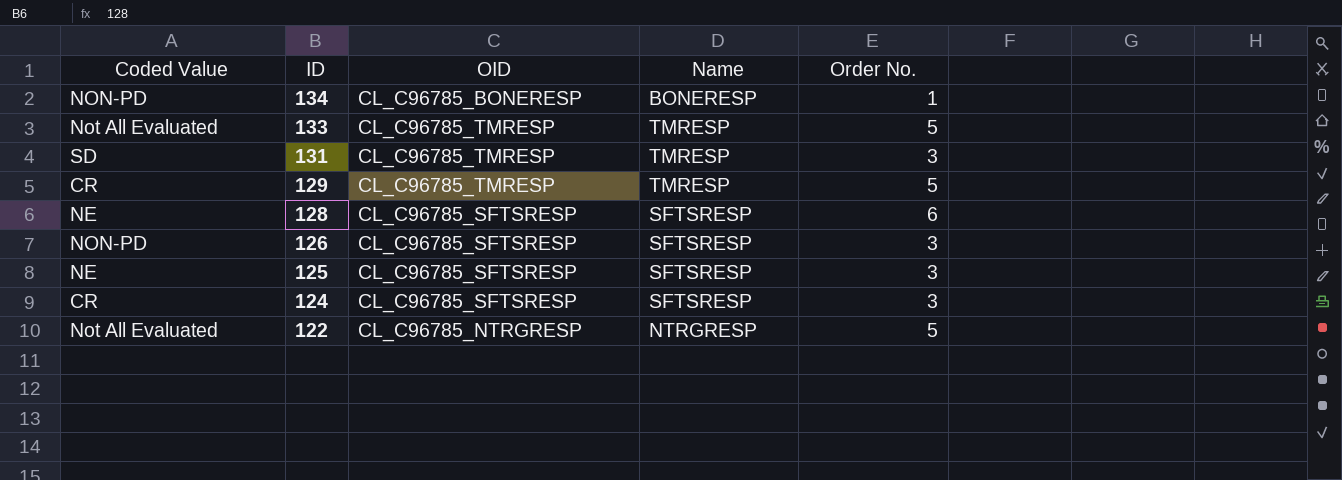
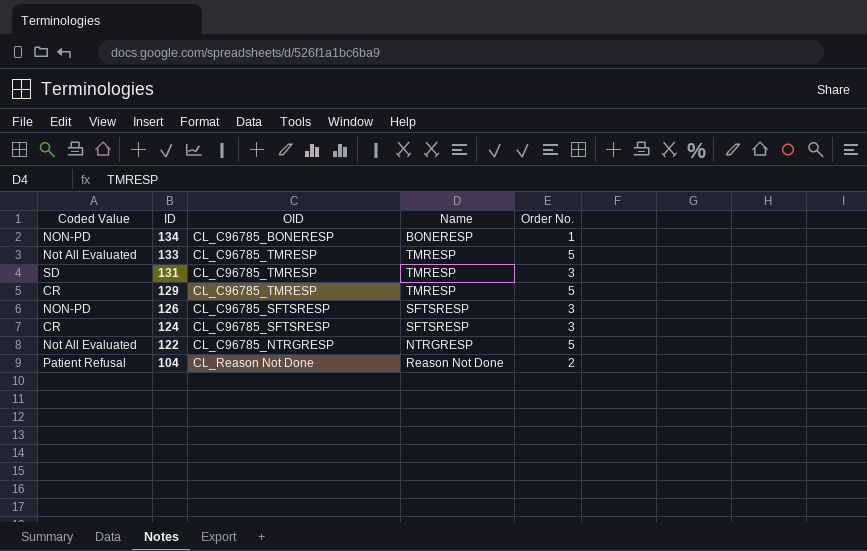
row 128: NE | CL_C96785_SFTSRESP | SFTSRESP | 6 -> none
row 125: NE | CL_C96785_SFTSRESP | SFTSRESP | 3 -> none
row 104: none -> Patient Refusal | CL_Reason Not Done | Reason Not Done | 2

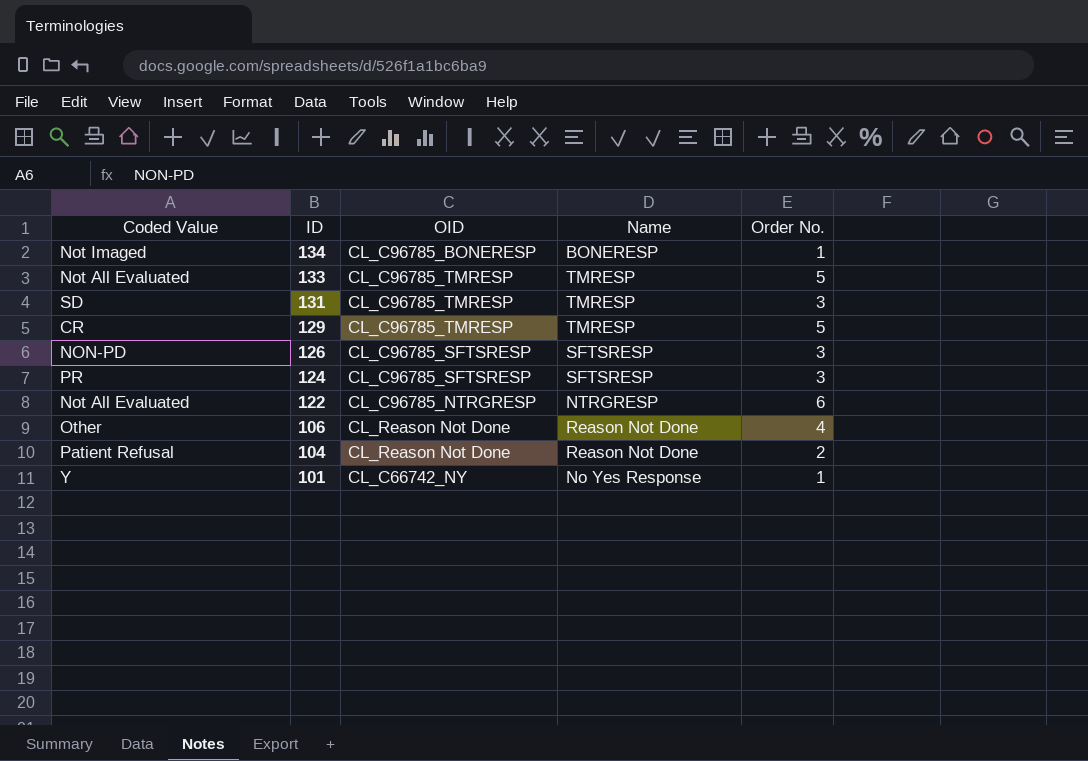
134 | Coded Value: NON-PD -> Not Imaged
124 | Coded Value: CR -> PR
122 | Order No.: 5 -> 6
row 106: none -> Other | CL_Reason Not Done | Reason Not Done | 4
row 101: none -> Y | CL_C66742_NY | No Yes Response | 1

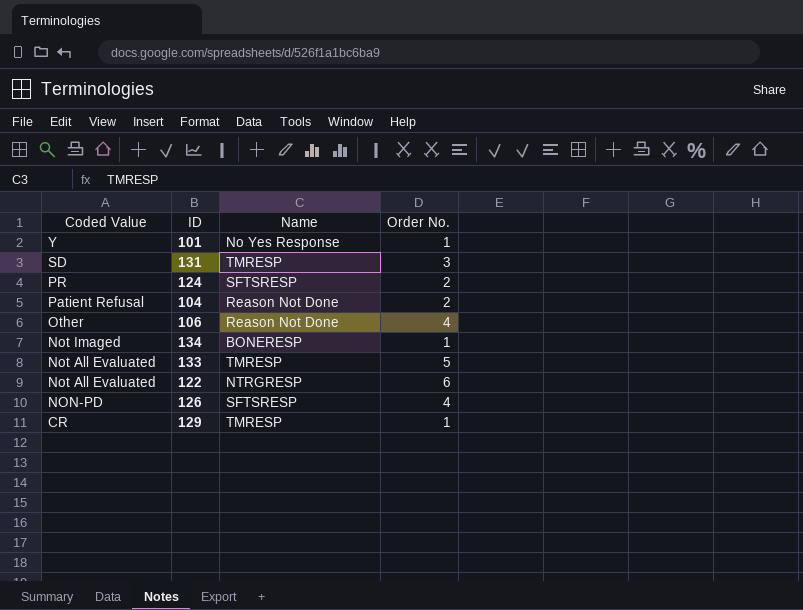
row order: ID descending -> Coded Value descending
column OID | position: 3 -> none
124 | Order No.: 3 -> 2
126 | Order No.: 3 -> 4
129 | Order No.: 5 -> 1

